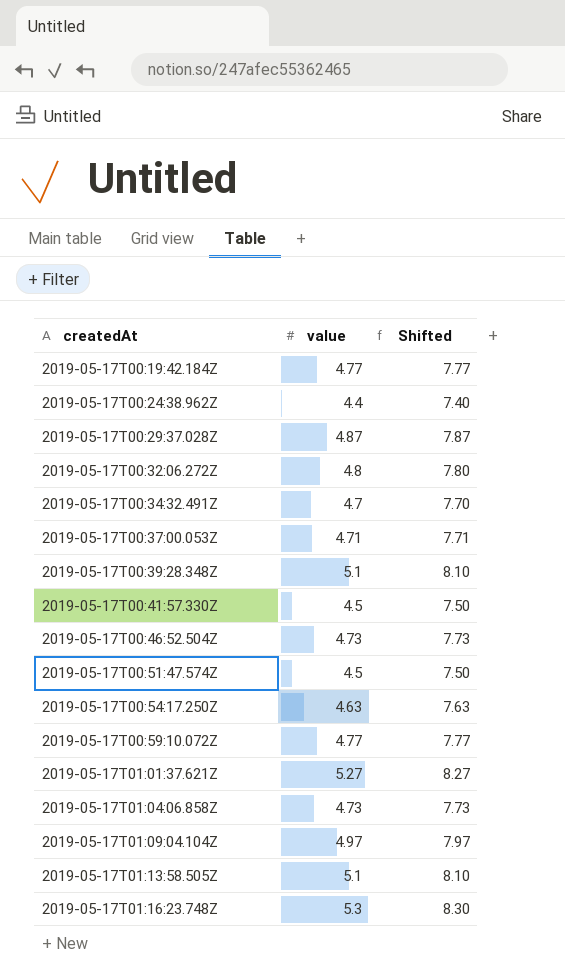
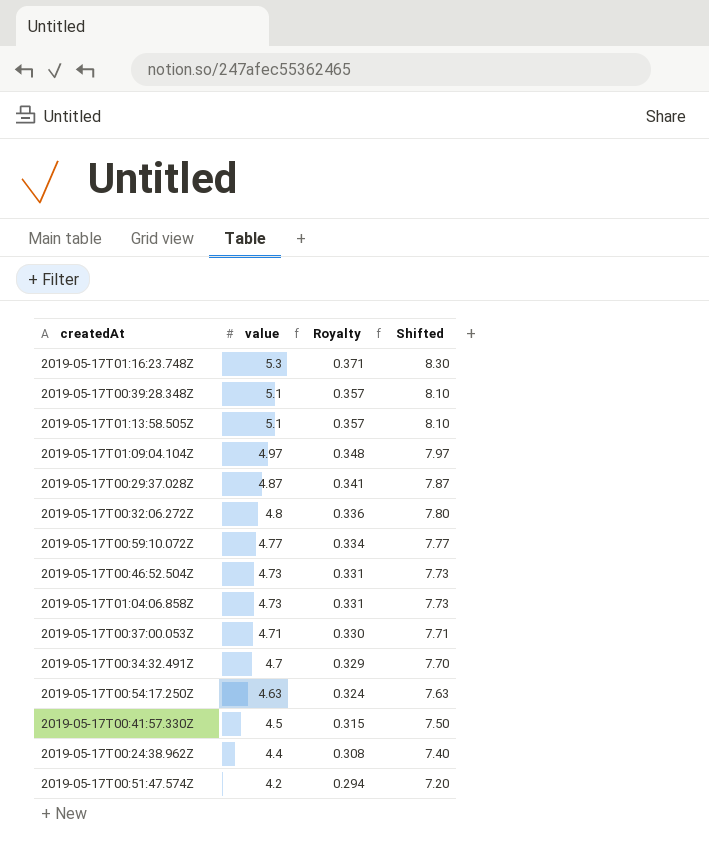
row order: createdAt ascending -> value descending
column Royalty | formula: none -> [value] * 0.07
row 2019-05-17T00:19:42.184Z: 4.77 | 7.77 -> none
row 2019-05-17T01:01:37.621Z: 5.27 | 8.27 -> none
2019-05-17T00:51:47.574Z | value: 4.5 -> 4.2
2019-05-17T00:51:47.574Z | Shifted: 7.50 -> 7.20

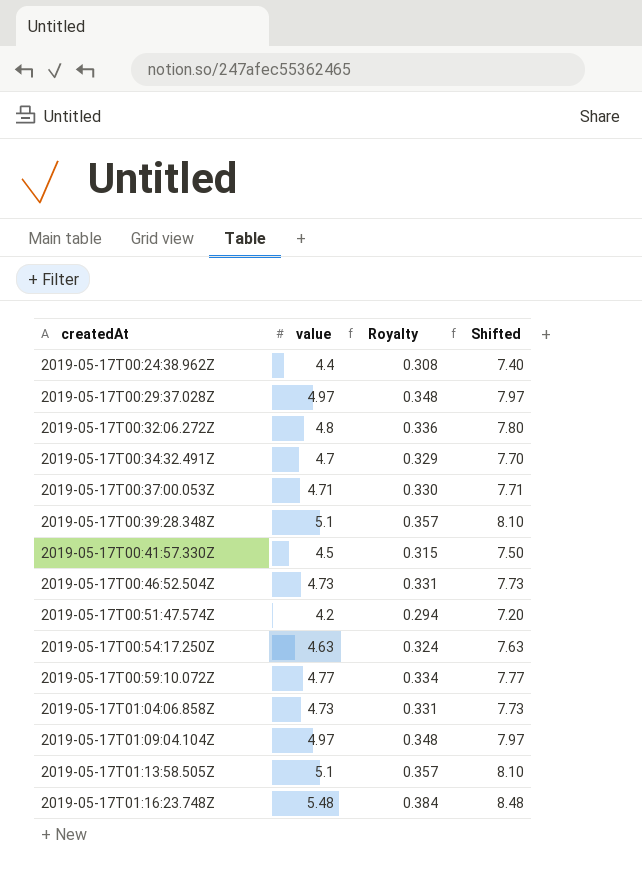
row order: value descending -> createdAt ascending
2019-05-17T00:29:37.028Z | value: 4.87 -> 4.97
2019-05-17T00:29:37.028Z | Royalty: 0.341 -> 0.348
2019-05-17T00:29:37.028Z | Shifted: 7.87 -> 7.97
2019-05-17T01:16:23.748Z | value: 5.3 -> 5.48
2019-05-17T01:16:23.748Z | Royalty: 0.371 -> 0.384
2019-05-17T01:16:23.748Z | Shifted: 8.30 -> 8.48

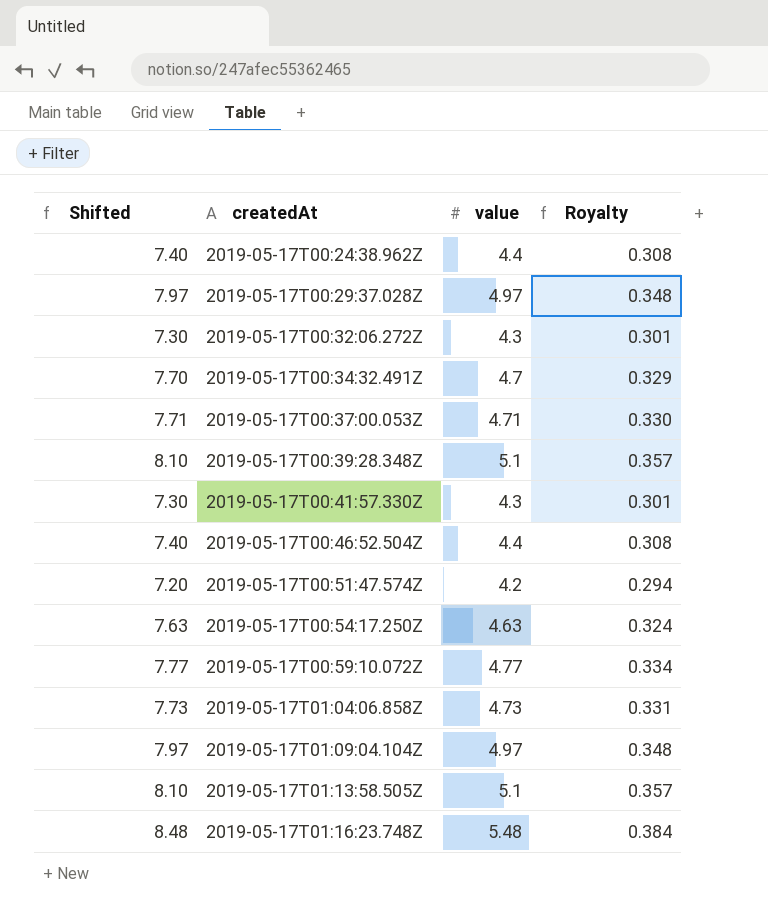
column Shifted | position: 4 -> 1
2019-05-17T00:32:06.272Z | Shifted: 7.80 -> 7.30
2019-05-17T00:32:06.272Z | value: 4.8 -> 4.3
2019-05-17T00:32:06.272Z | Royalty: 0.336 -> 0.301
2019-05-17T00:41:57.330Z | Shifted: 7.50 -> 7.30
2019-05-17T00:41:57.330Z | value: 4.5 -> 4.3
2019-05-17T00:41:57.330Z | Royalty: 0.315 -> 0.301
2019-05-17T00:46:52.504Z | Shifted: 7.73 -> 7.40
2019-05-17T00:46:52.504Z | value: 4.73 -> 4.4
2019-05-17T00:46:52.504Z | Royalty: 0.331 -> 0.308

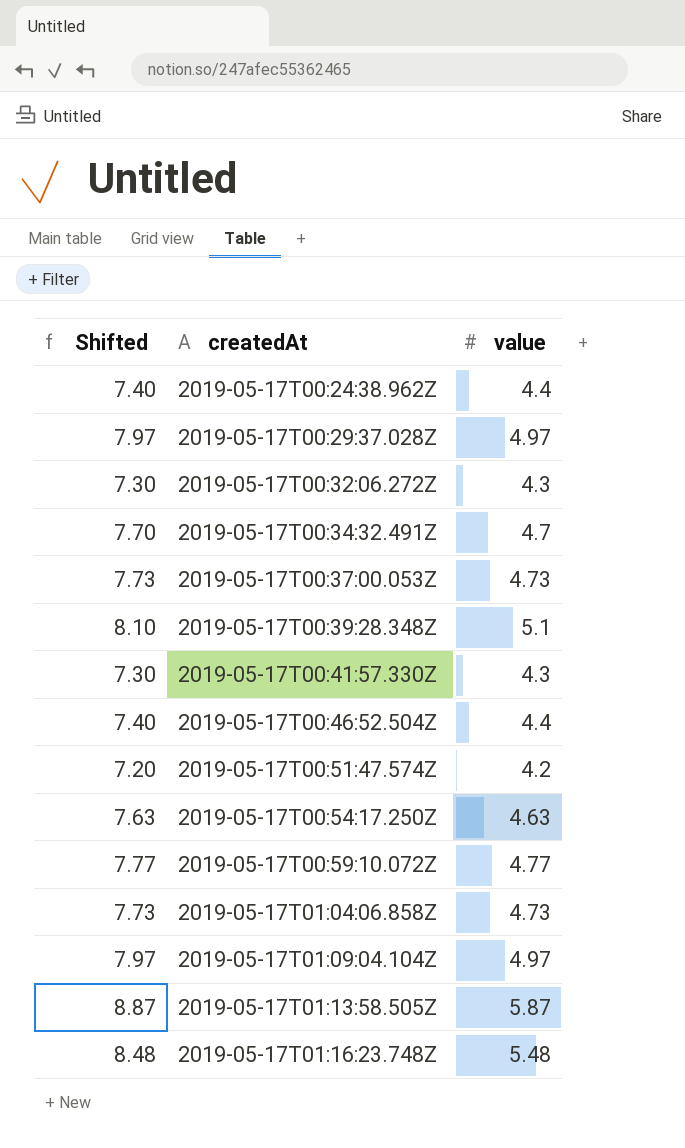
column Royalty | formula: [value] * 0.07 -> none
2019-05-17T00:37:00.053Z | Shifted: 7.71 -> 7.73
2019-05-17T00:37:00.053Z | value: 4.71 -> 4.73
2019-05-17T01:13:58.505Z | Shifted: 8.10 -> 8.87
2019-05-17T01:13:58.505Z | value: 5.1 -> 5.87

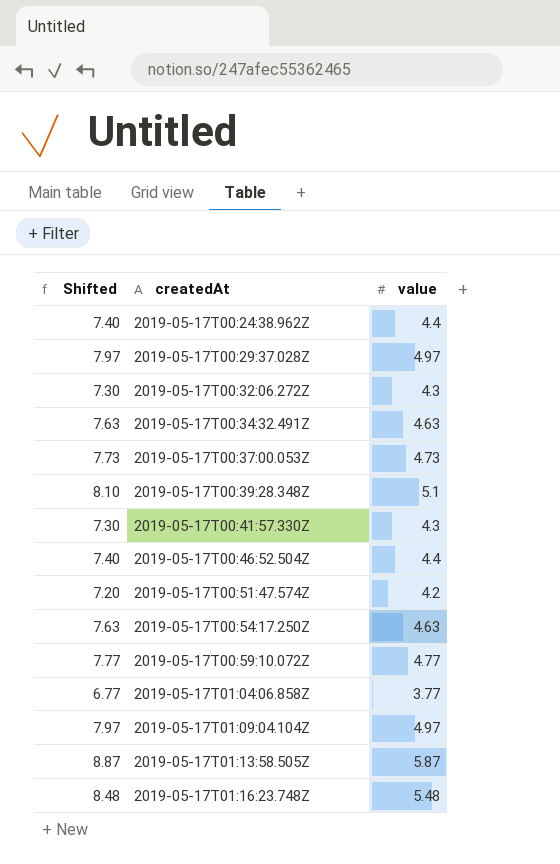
2019-05-17T00:34:32.491Z | Shifted: 7.70 -> 7.63
2019-05-17T00:34:32.491Z | value: 4.7 -> 4.63
2019-05-17T01:04:06.858Z | Shifted: 7.73 -> 6.77
2019-05-17T01:04:06.858Z | value: 4.73 -> 3.77

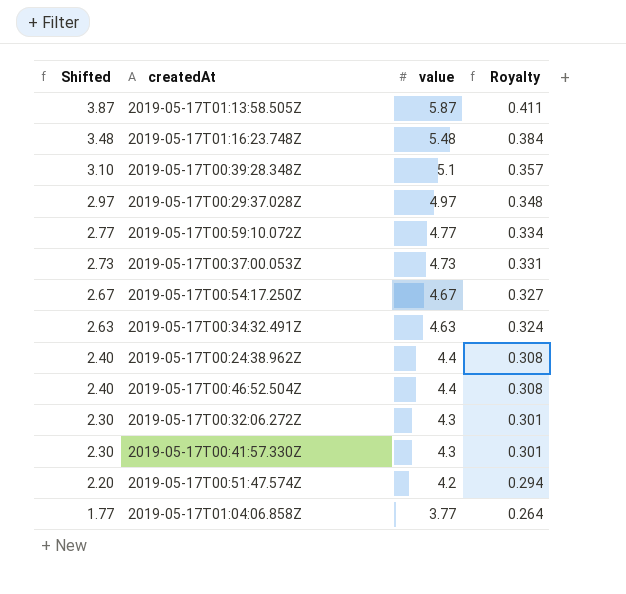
row order: createdAt ascending -> Shifted descending
column Shifted | formula: [value] + 3 -> [value] - 2
column Royalty | formula: none -> [value] * 0.07
row 2019-05-17T01:09:04.104Z: 7.97 | 4.97 -> none
2019-05-17T00:54:17.250Z | value: 4.63 -> 4.67

